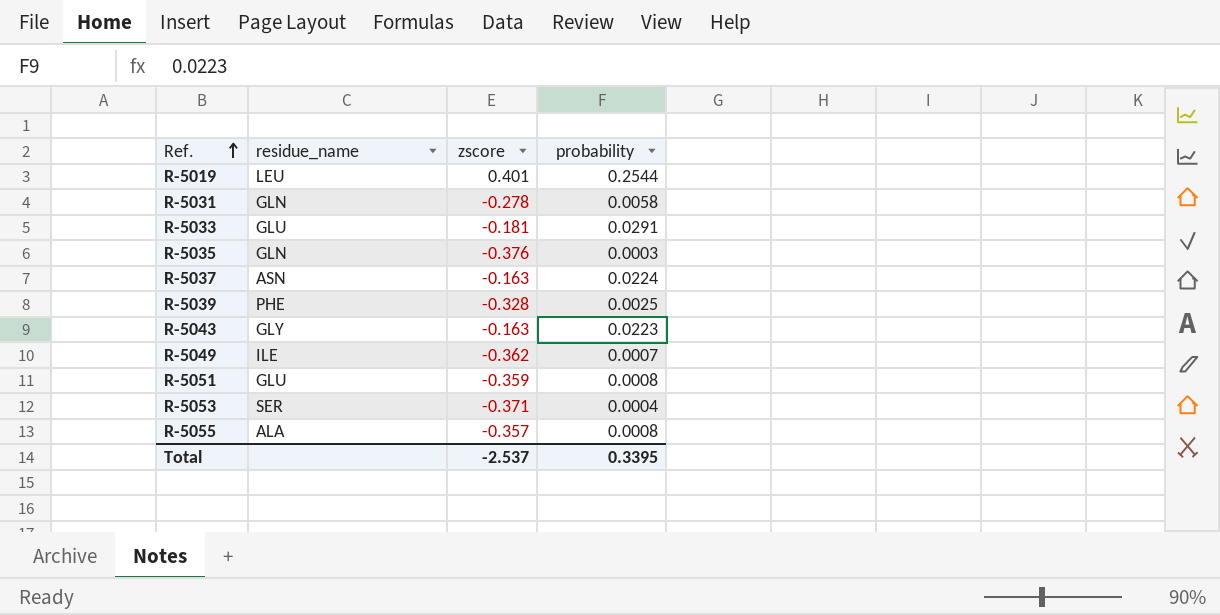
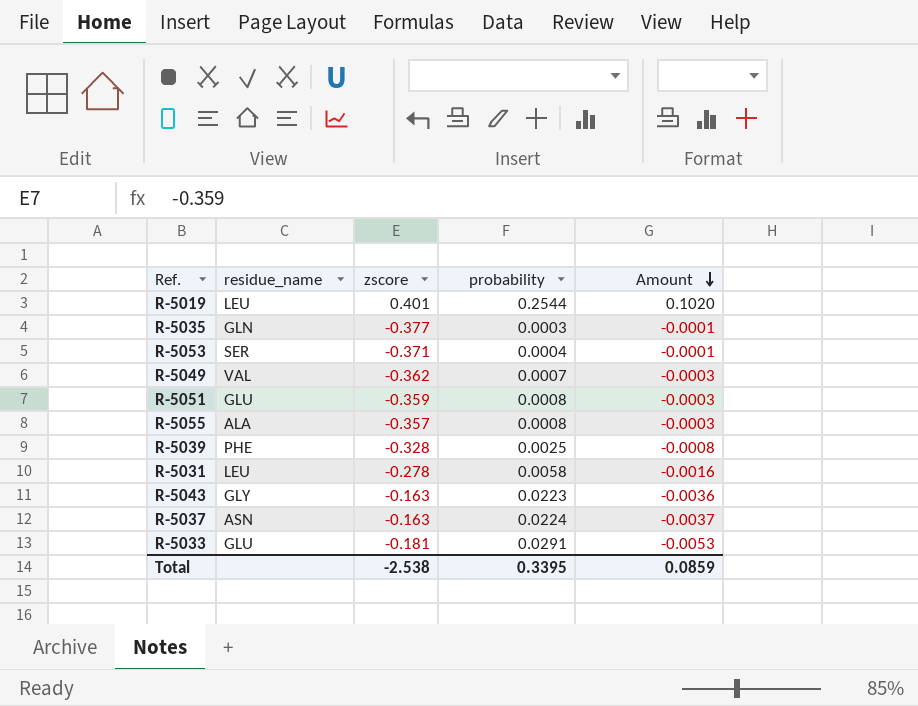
row order: Ref. ascending -> Amount descending
column Amount | formula: none -> [zscore] * [probability]
R-5035 | zscore: -0.376 -> -0.377
R-5049 | residue_name: ILE -> VAL
R-5031 | residue_name: GLN -> LEU
Total | zscore: -2.537 -> -2.538

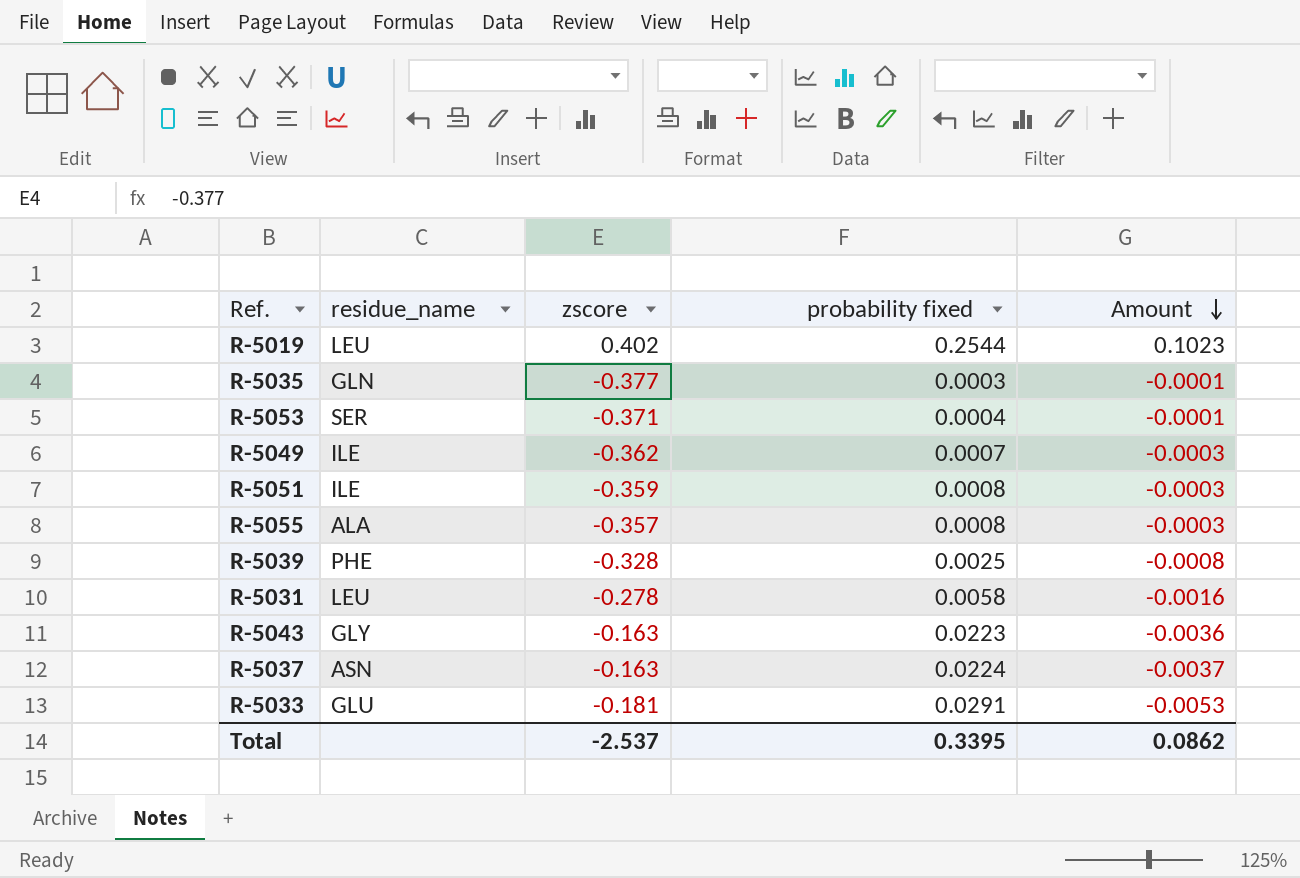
column name: probability -> probability fixed
R-5019 | zscore: 0.401 -> 0.402
R-5019 | Amount: 0.1020 -> 0.1023
R-5049 | residue_name: VAL -> ILE
R-5051 | residue_name: GLU -> ILE
Total | zscore: -2.538 -> -2.537
Total | Amount: 0.0859 -> 0.0862

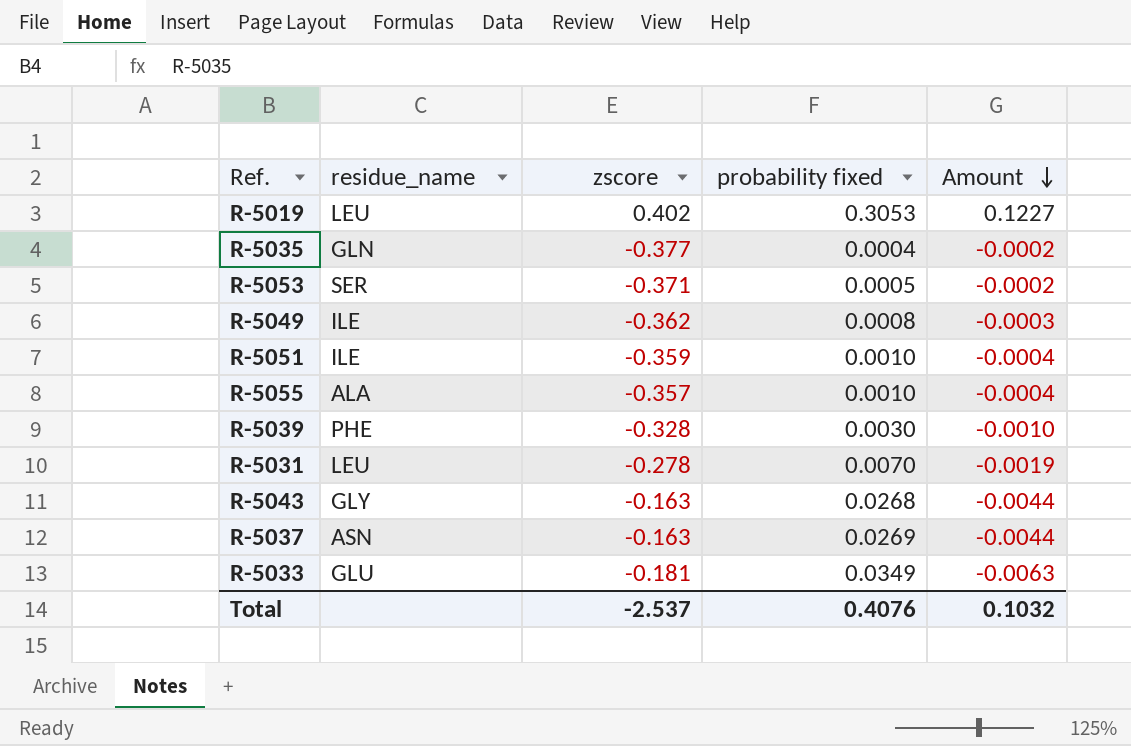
R-5019 | probability fixed: 0.2544 -> 0.3053
R-5019 | Amount: 0.1023 -> 0.1227
R-5035 | probability fixed: 0.0003 -> 0.0004
R-5035 | Amount: -0.0001 -> -0.0002
R-5053 | probability fixed: 0.0004 -> 0.0005
R-5053 | Amount: -0.0001 -> -0.0002
R-5049 | probability fixed: 0.0007 -> 0.0008
R-5051 | probability fixed: 0.0008 -> 0.0010
R-5051 | Amount: -0.0003 -> -0.0004
R-5055 | probability fixed: 0.0008 -> 0.0010
R-5055 | Amount: -0.0003 -> -0.0004
R-5039 | probability fixed: 0.0025 -> 0.0030
R-5039 | Amount: -0.0008 -> -0.0010
R-5031 | probability fixed: 0.0058 -> 0.0070
R-5031 | Amount: -0.0016 -> -0.0019
R-5043 | probability fixed: 0.0223 -> 0.0268
R-5043 | Amount: -0.0036 -> -0.0044
R-5037 | probability fixed: 0.0224 -> 0.0269
R-5037 | Amount: -0.0037 -> -0.0044
R-5033 | probability fixed: 0.0291 -> 0.0349
R-5033 | Amount: -0.0053 -> -0.0063
Total | probability fixed: 0.3395 -> 0.4076
Total | Amount: 0.0862 -> 0.1032

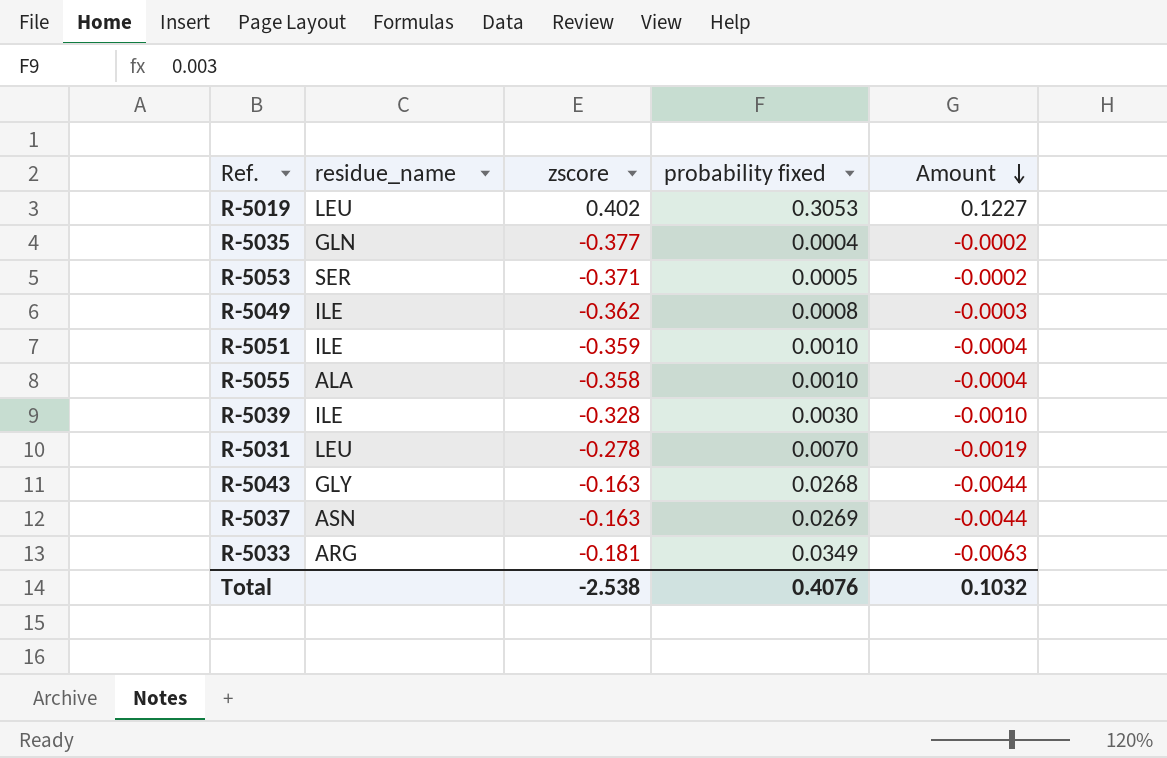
R-5055 | zscore: -0.357 -> -0.358
R-5039 | residue_name: PHE -> ILE
R-5033 | residue_name: GLU -> ARG
Total | zscore: -2.537 -> -2.538

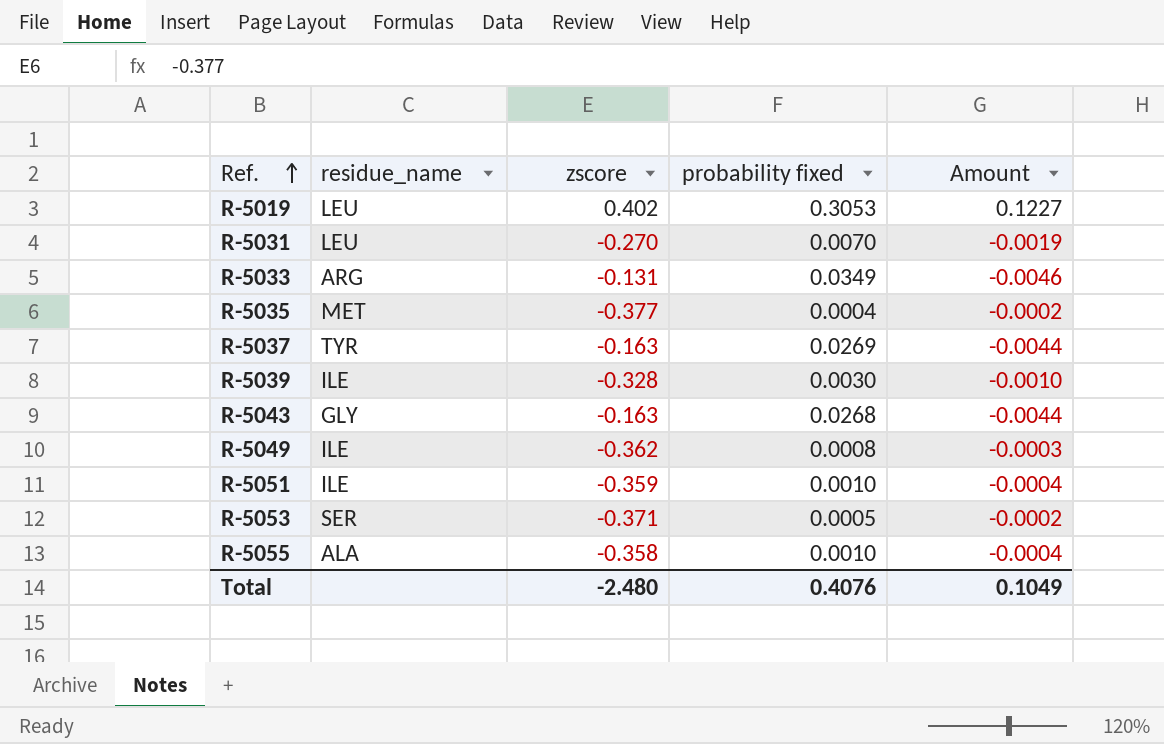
row order: Amount descending -> Ref. ascending
R-5031 | zscore: -0.278 -> -0.270
R-5033 | zscore: -0.181 -> -0.131
R-5033 | Amount: -0.0063 -> -0.0046
R-5035 | residue_name: GLN -> MET
R-5037 | residue_name: ASN -> TYR
Total | zscore: -2.538 -> -2.480
Total | Amount: 0.1032 -> 0.1049

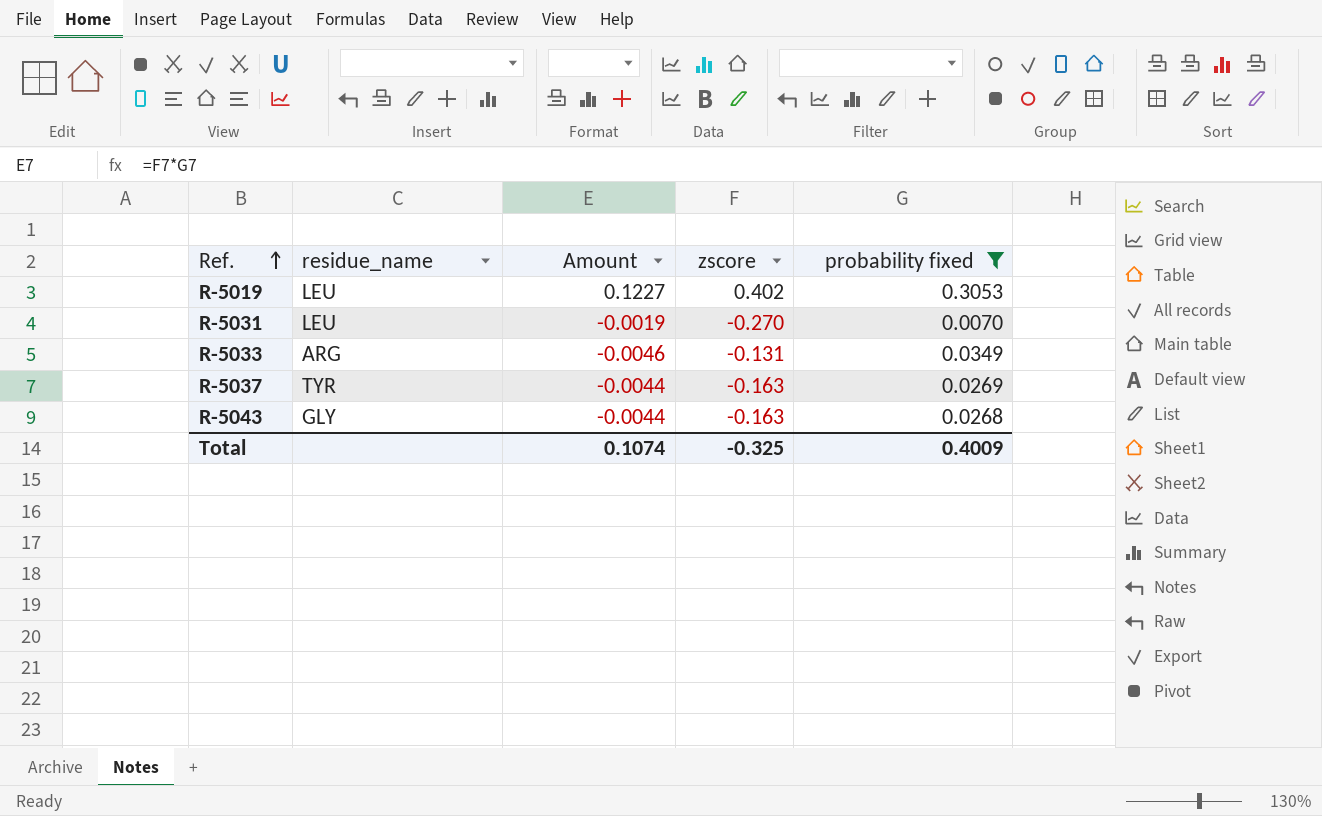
filter: none -> probability fixed >= 0.0070
column Amount | position: 5 -> 3
Total | Amount: 0.1049 -> 0.1074
Total | zscore: -2.480 -> -0.325
Total | probability fixed: 0.4076 -> 0.4009

